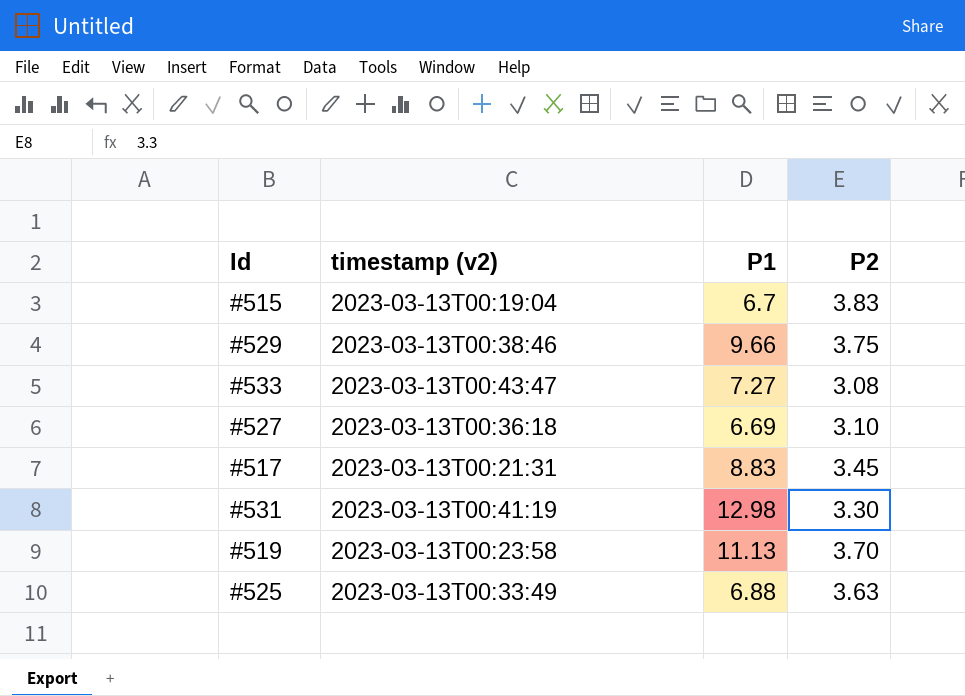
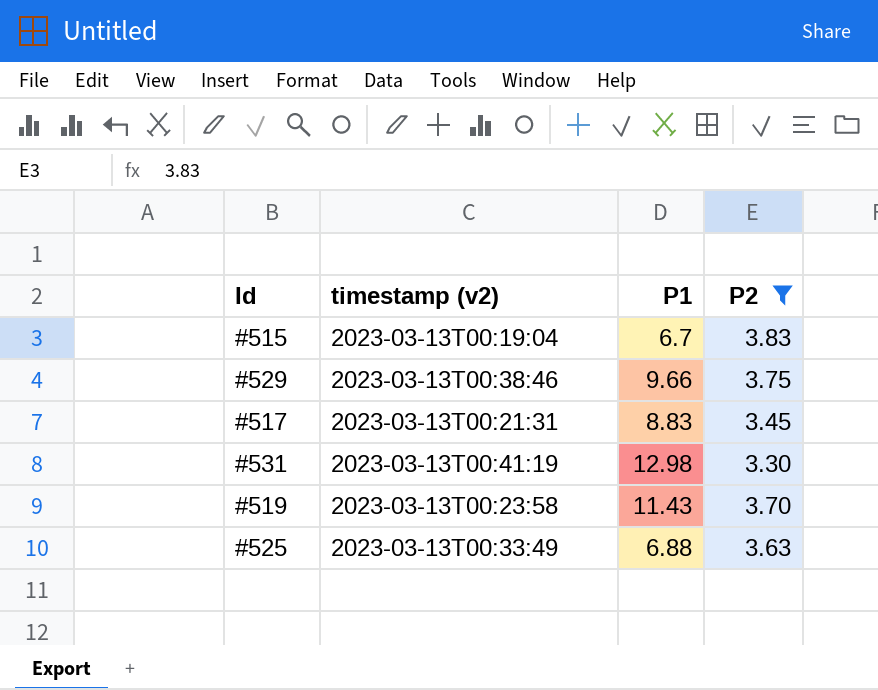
filter: none -> P2 >= 3.30
#519 | P1: 11.13 -> 11.43

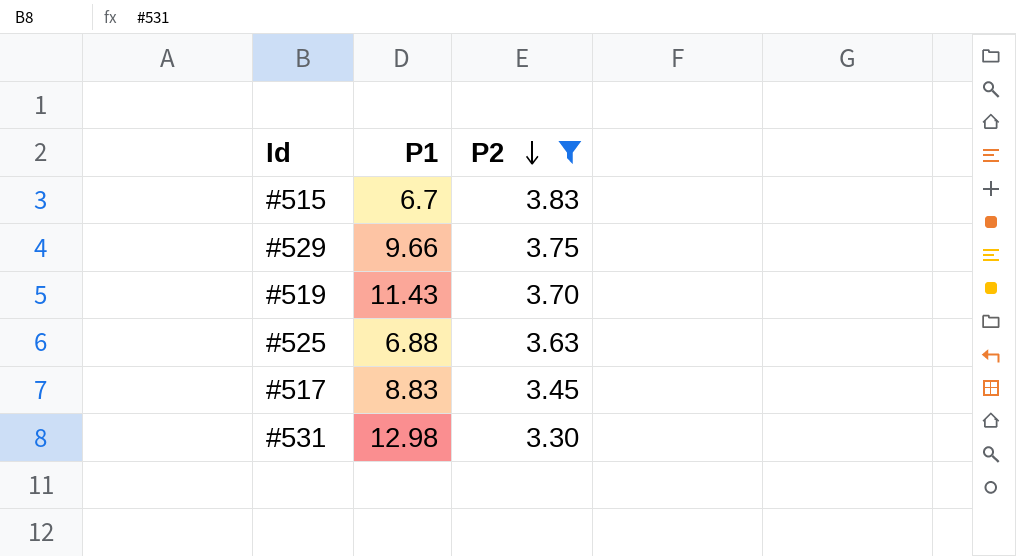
row order: none -> P2 descending
column timestamp (v2) | position: 2 -> none

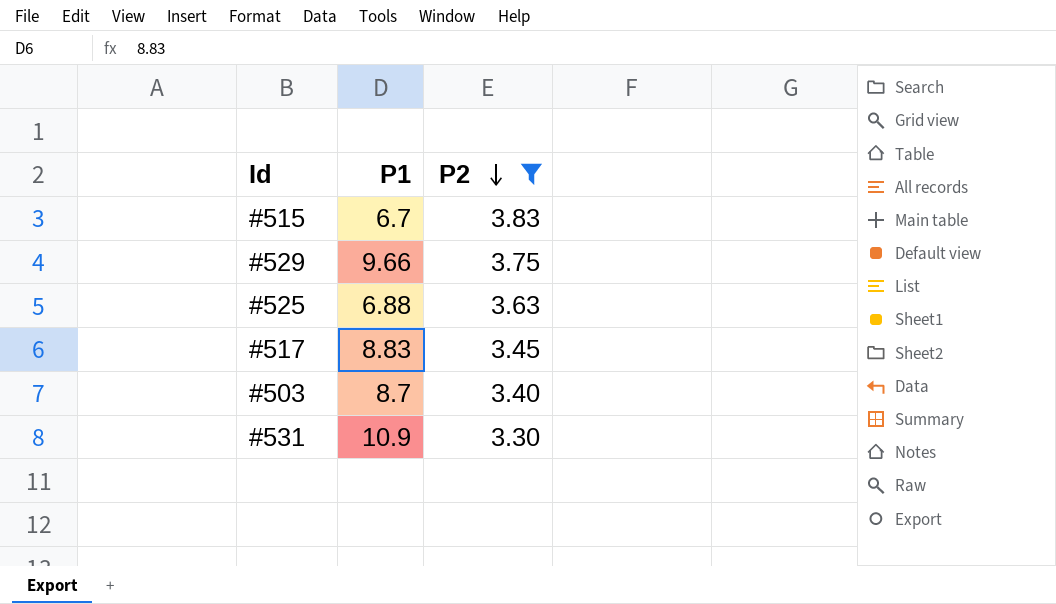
row #519: 11.43 | 3.70 -> none
row #503: none -> 8.7 | 3.40
#531 | P1: 12.98 -> 10.9

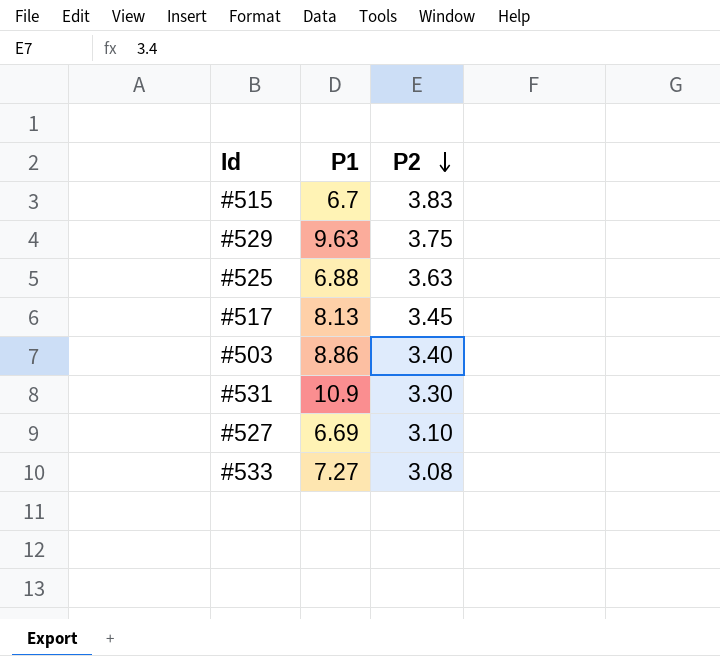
filter: P2 >= 3.30 -> none
#529 | P1: 9.66 -> 9.63
#517 | P1: 8.83 -> 8.13
#503 | P1: 8.7 -> 8.86

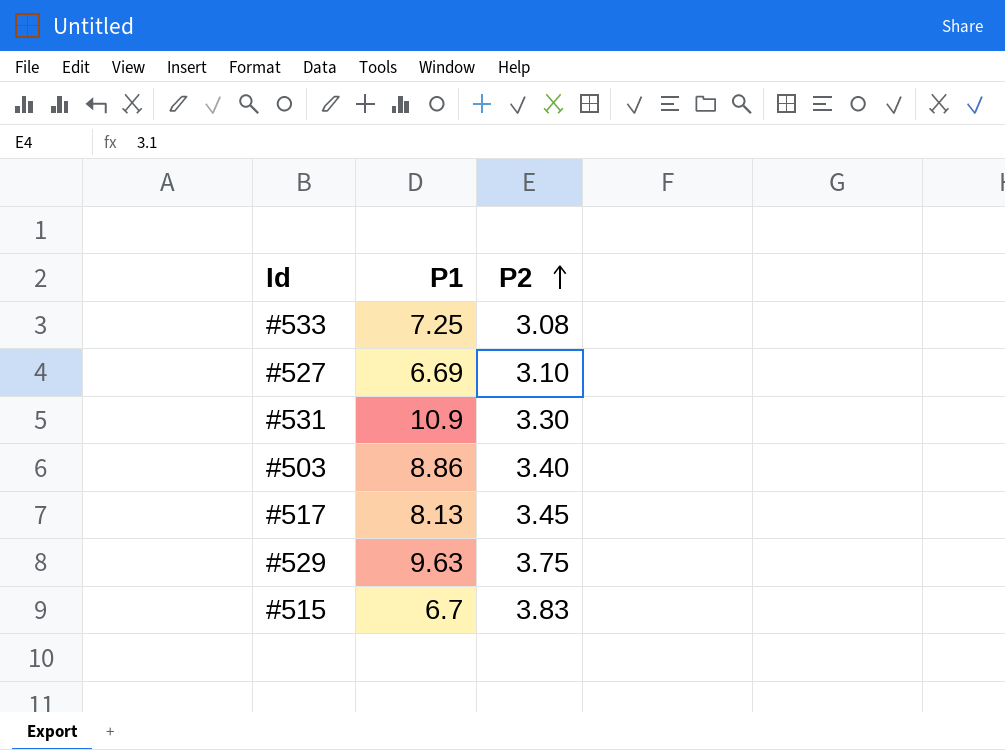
row order: P2 descending -> P2 ascending
row #525: 6.88 | 3.63 -> none
#533 | P1: 7.27 -> 7.25

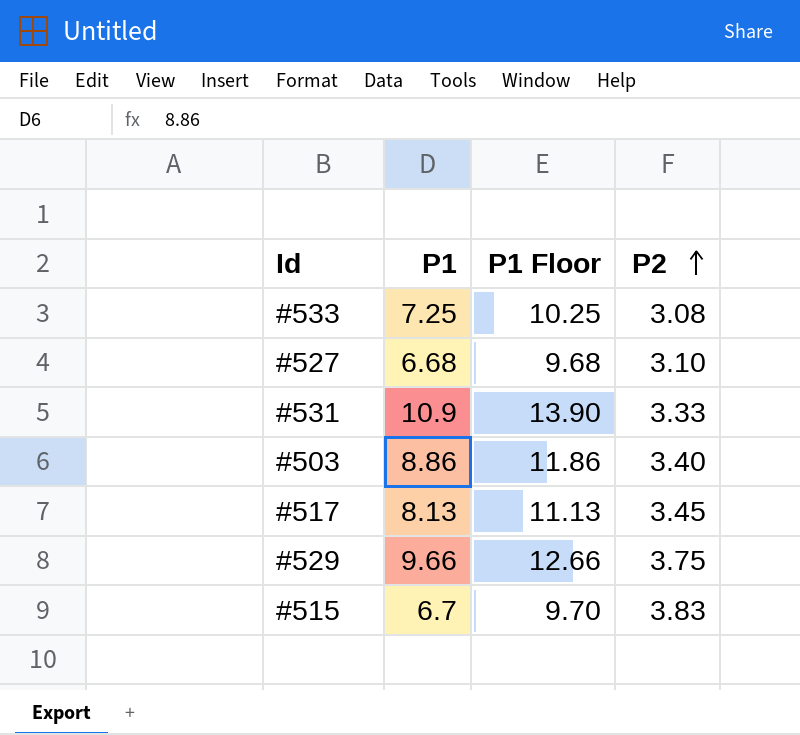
column P1 Floor | formula: none -> [P1] + 3
#527 | P1: 6.69 -> 6.68
#531 | P2: 3.30 -> 3.33
#529 | P1: 9.63 -> 9.66

